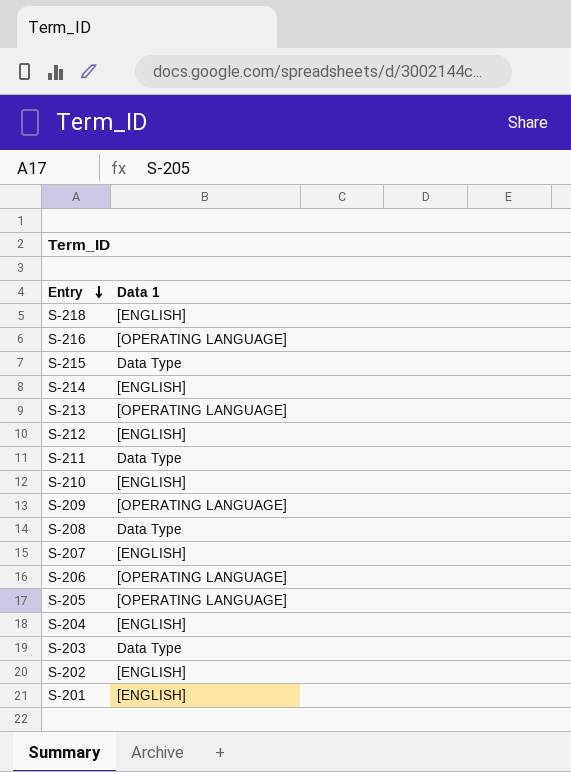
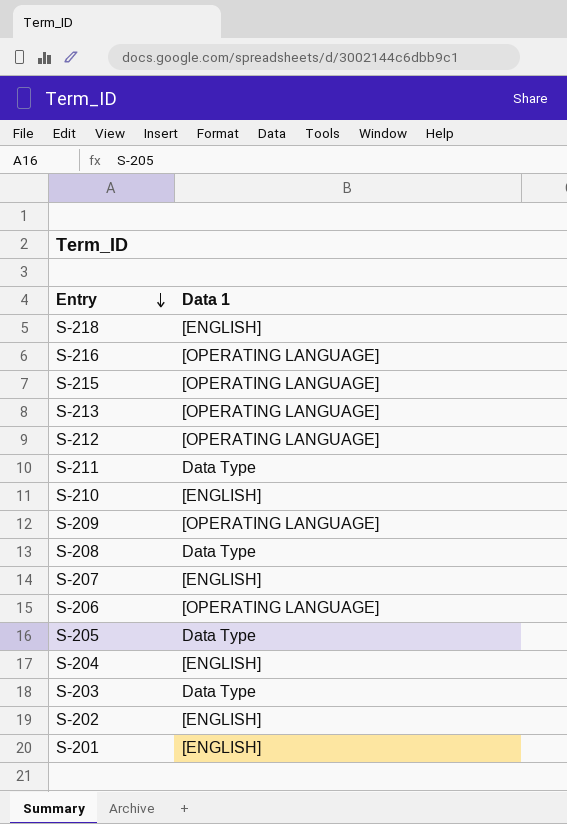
row S-214: [ENGLISH] -> none
S-215 | Data 1: Data Type -> [OPERATING LANGUAGE]
S-212 | Data 1: [ENGLISH] -> [OPERATING LANGUAGE]
S-205 | Data 1: [OPERATING LANGUAGE] -> Data Type

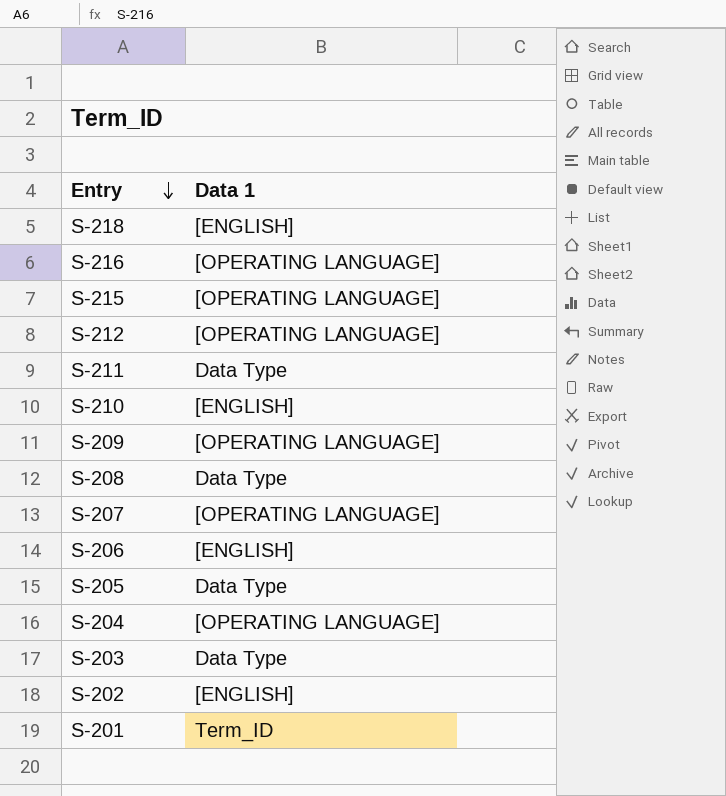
row S-213: [OPERATING LANGUAGE] -> none
S-207 | Data 1: [ENGLISH] -> [OPERATING LANGUAGE]
S-206 | Data 1: [OPERATING LANGUAGE] -> [ENGLISH]
S-204 | Data 1: [ENGLISH] -> [OPERATING LANGUAGE]
S-201 | Data 1: [ENGLISH] -> Term_ID

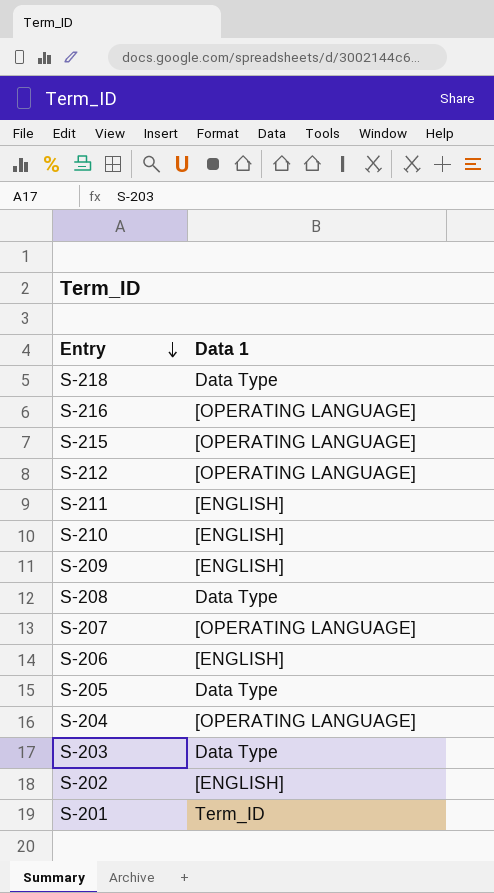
S-218 | Data 1: [ENGLISH] -> Data Type
S-211 | Data 1: Data Type -> [ENGLISH]
S-209 | Data 1: [OPERATING LANGUAGE] -> [ENGLISH]

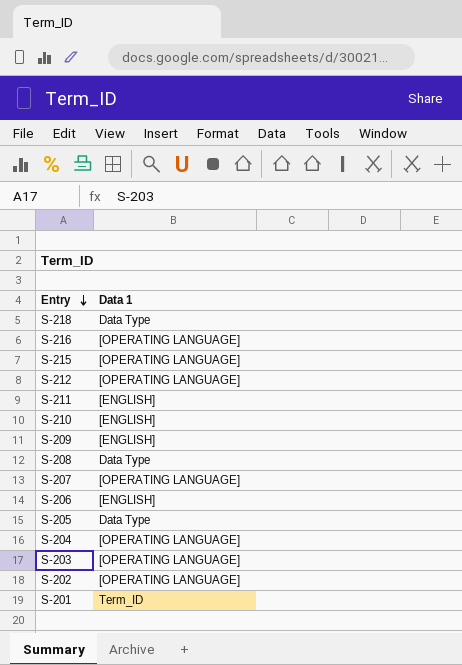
S-203 | Data 1: Data Type -> [OPERATING LANGUAGE]
S-202 | Data 1: [ENGLISH] -> [OPERATING LANGUAGE]

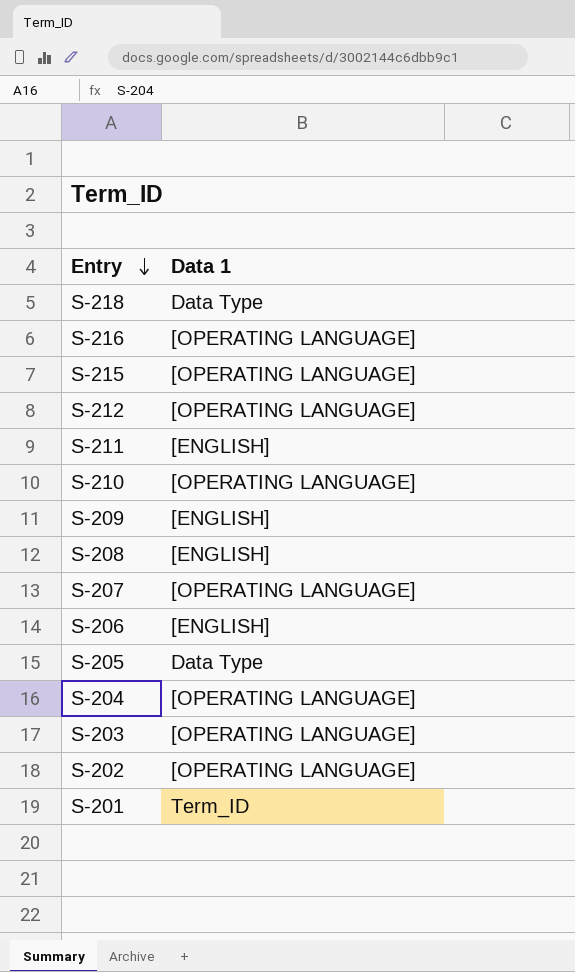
S-210 | Data 1: [ENGLISH] -> [OPERATING LANGUAGE]
S-208 | Data 1: Data Type -> [ENGLISH]

